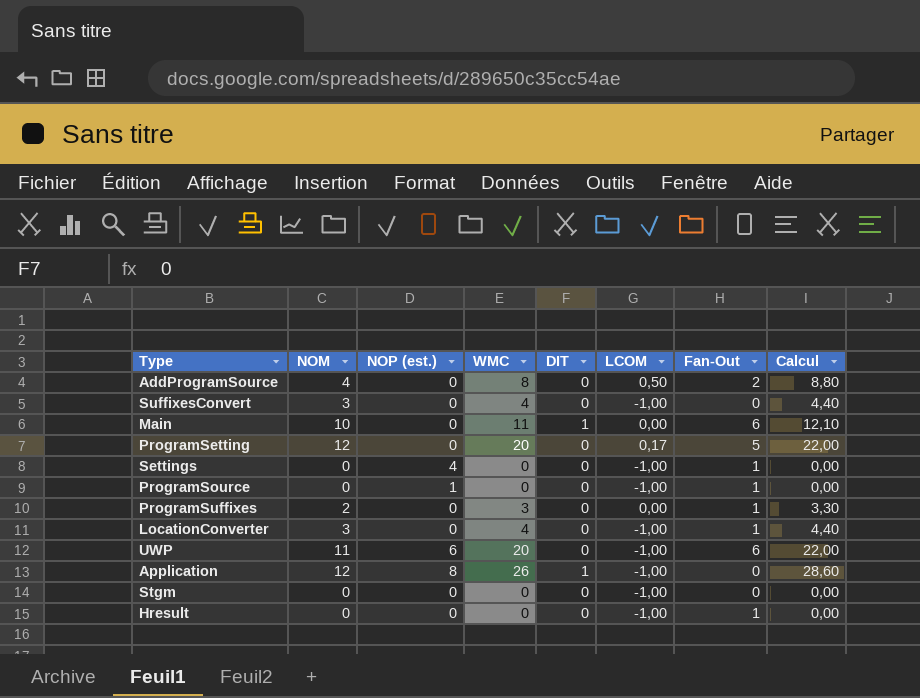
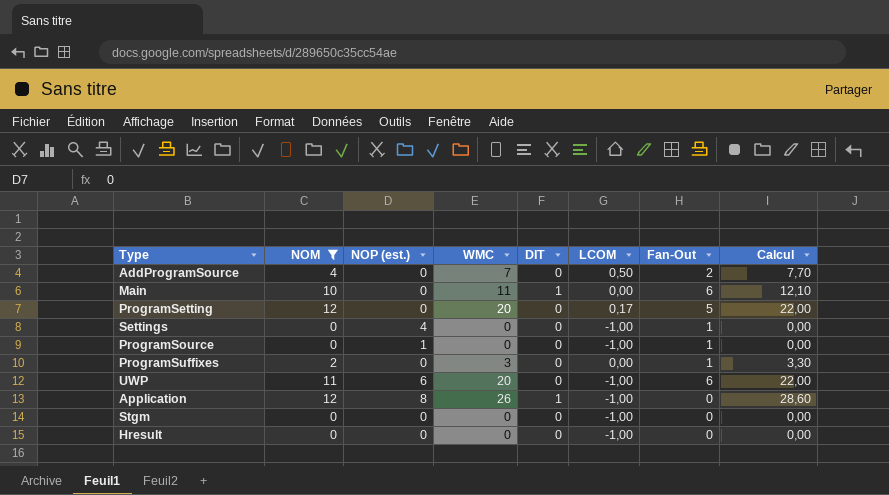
filter: none -> NOM != 3
AddProgramSource | WMC: 8 -> 7
AddProgramSource | Calcul: 8,80 -> 7,70
Hresult | Fan-Out: 1 -> 0

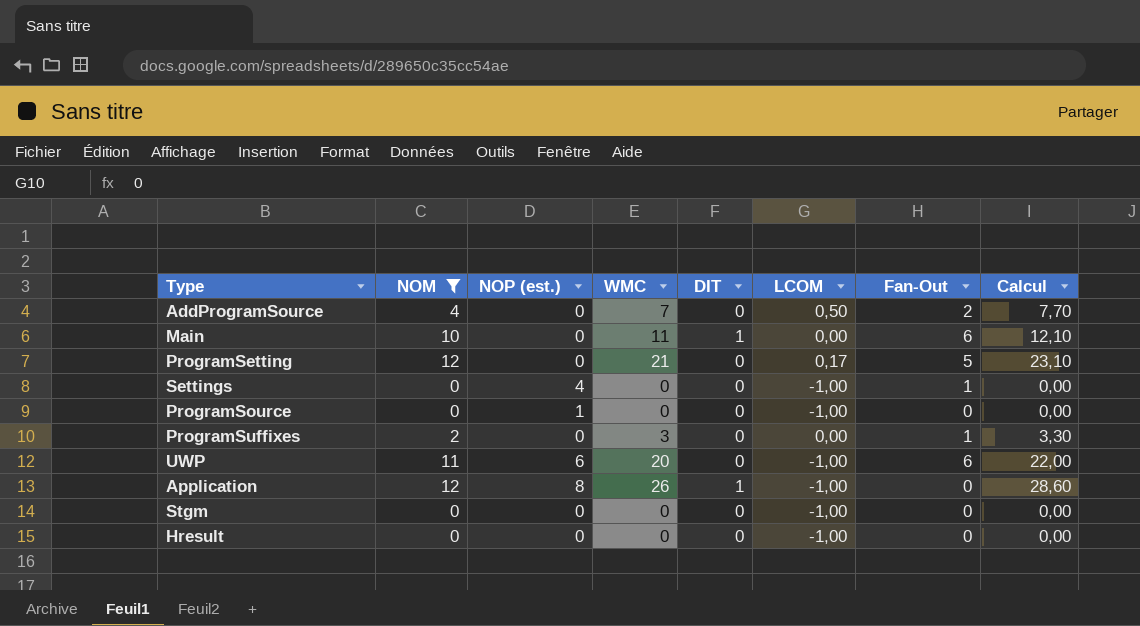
ProgramSetting | WMC: 20 -> 21
ProgramSetting | Calcul: 22,00 -> 23,10
ProgramSource | Fan-Out: 1 -> 0

